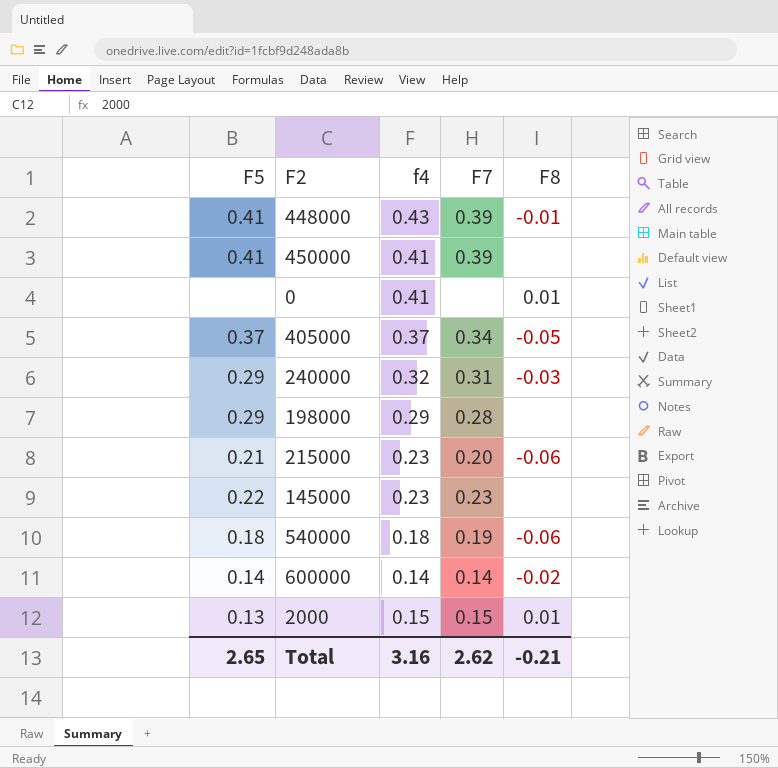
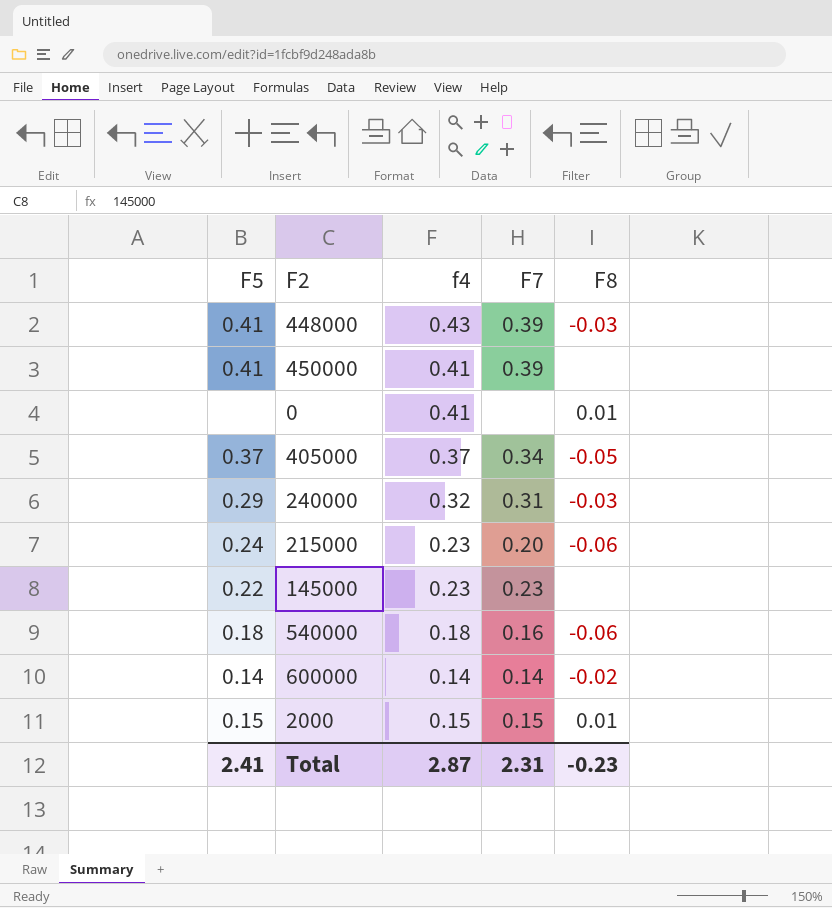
row 198000: 0.29 | 0.29 | 0.28 | none -> none
448000 | F8: -0.01 -> -0.03
215000 | F5: 0.21 -> 0.24
540000 | F7: 0.19 -> 0.16
2000 | F5: 0.13 -> 0.15
Total | F5: 2.65 -> 2.41
Total | f4: 3.16 -> 2.87
Total | F7: 2.62 -> 2.31
Total | F8: -0.21 -> -0.23

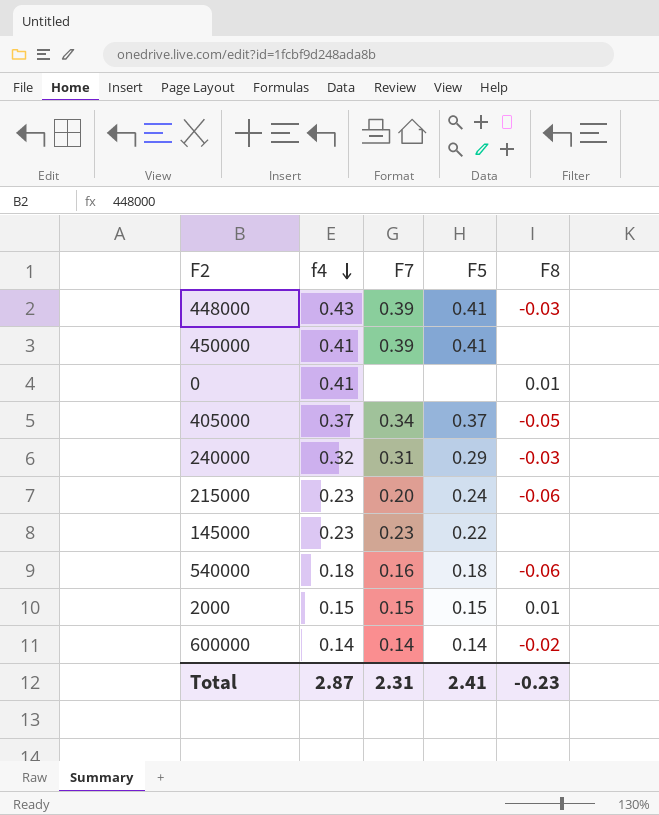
row order: none -> f4 descending
column F5 | position: 1 -> 4

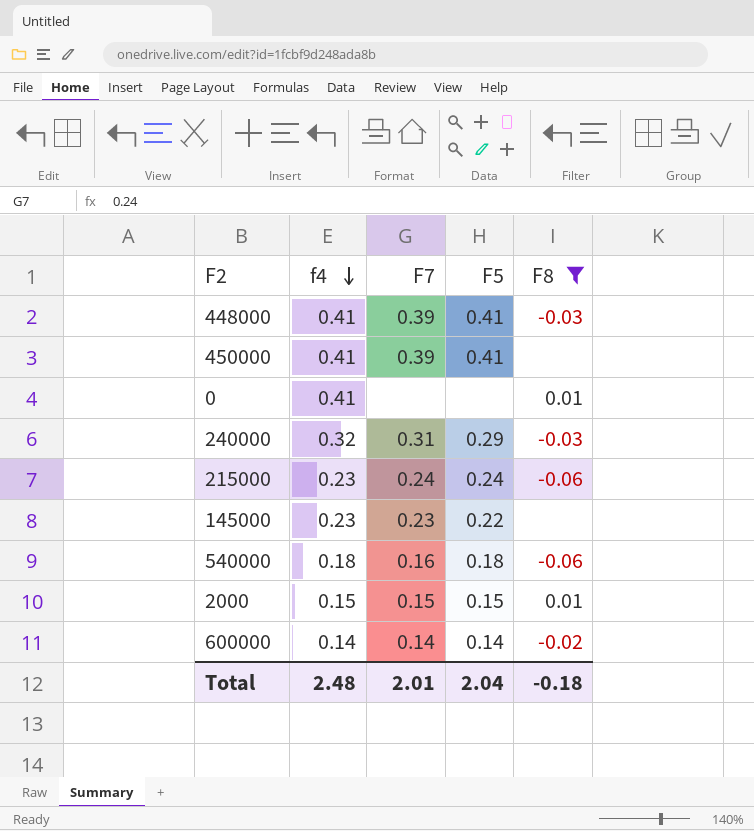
filter: none -> F8 != -0.05
448000 | f4: 0.43 -> 0.41
215000 | F7: 0.20 -> 0.24
Total | f4: 2.87 -> 2.48
Total | F7: 2.31 -> 2.01
Total | F5: 2.41 -> 2.04
Total | F8: -0.23 -> -0.18

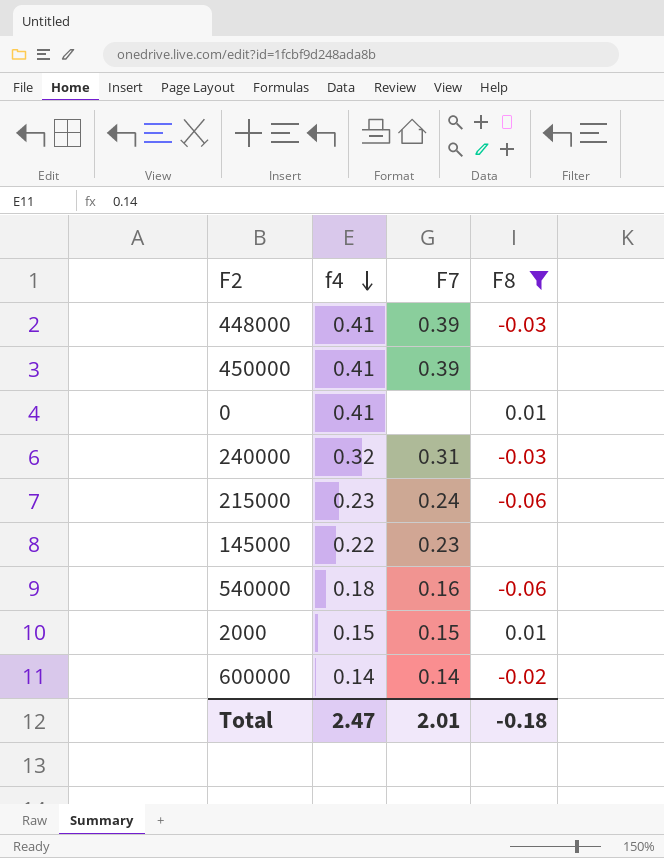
column F5 | position: 4 -> none
145000 | f4: 0.23 -> 0.22
Total | f4: 2.48 -> 2.47

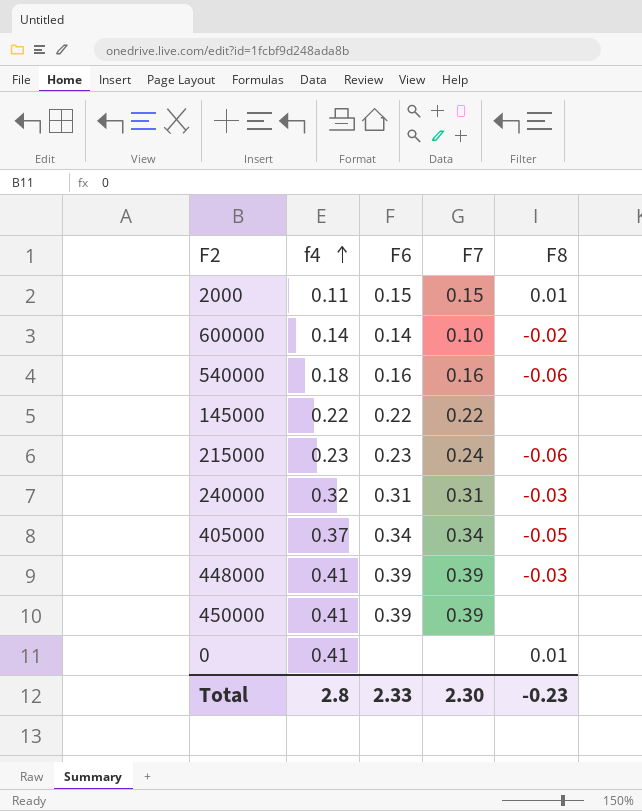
filter: F8 != -0.05 -> none
row order: f4 descending -> f4 ascending
column F6 | position: none -> 3
2000 | f4: 0.15 -> 0.11
600000 | F7: 0.14 -> 0.10
145000 | F7: 0.23 -> 0.22
Total | f4: 2.47 -> 2.8
Total | F7: 2.01 -> 2.30
Total | F8: -0.18 -> -0.23

